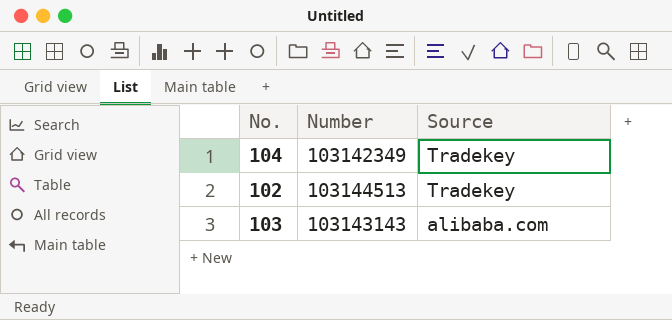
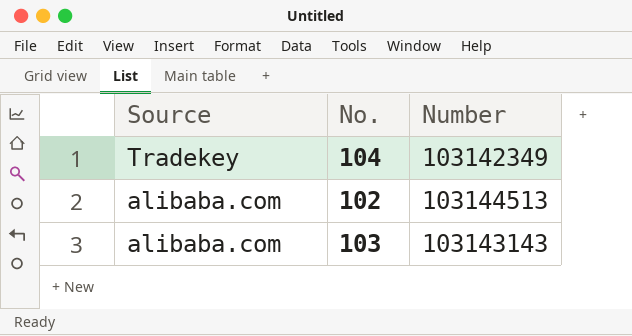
column Source | position: 3 -> 1
102 | Source: Tradekey -> alibaba.com

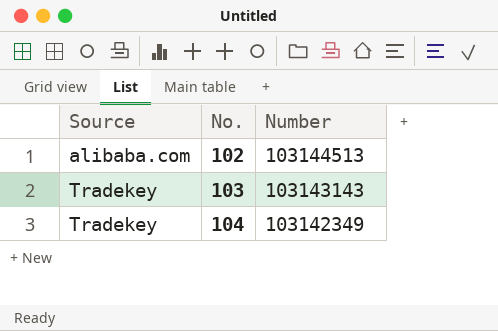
row order: Source descending -> Source ascending
103 | Source: alibaba.com -> Tradekey

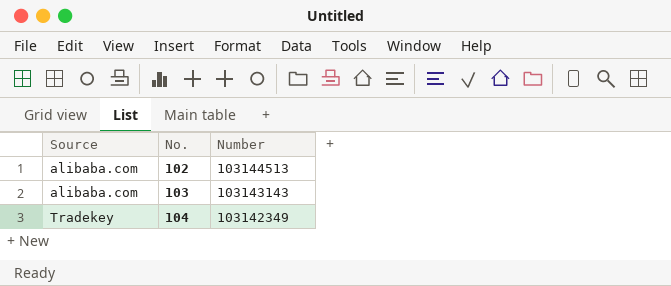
103 | Source: Tradekey -> alibaba.com

